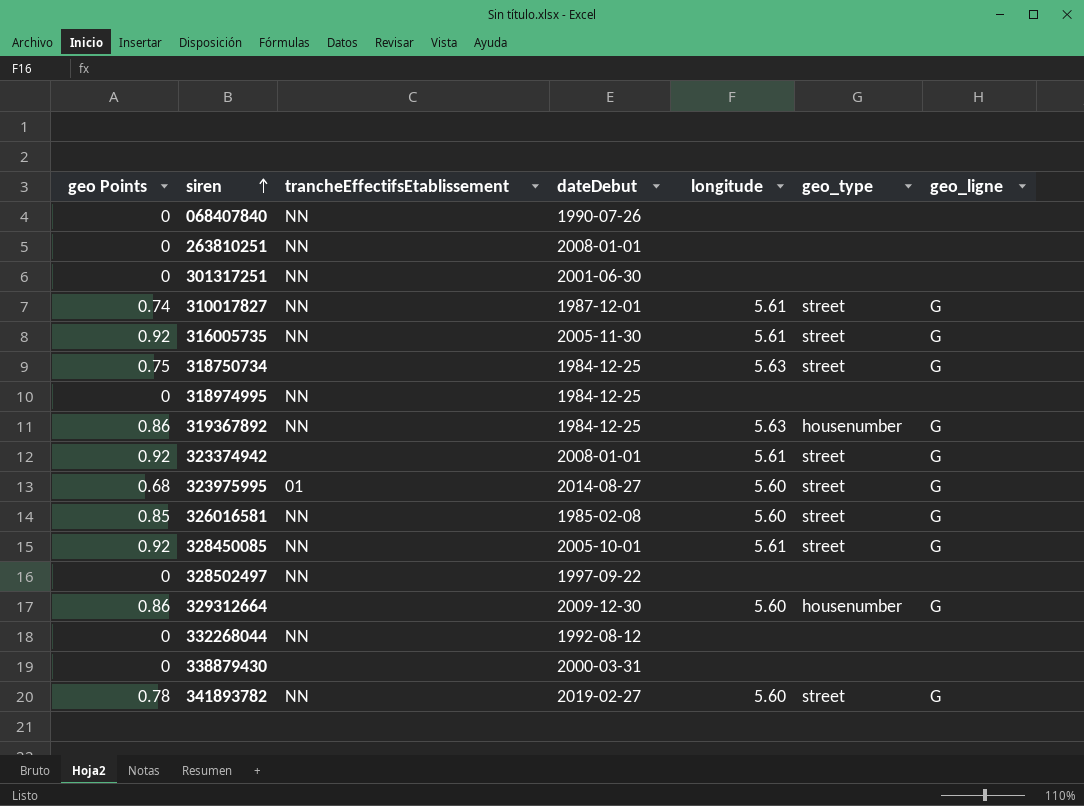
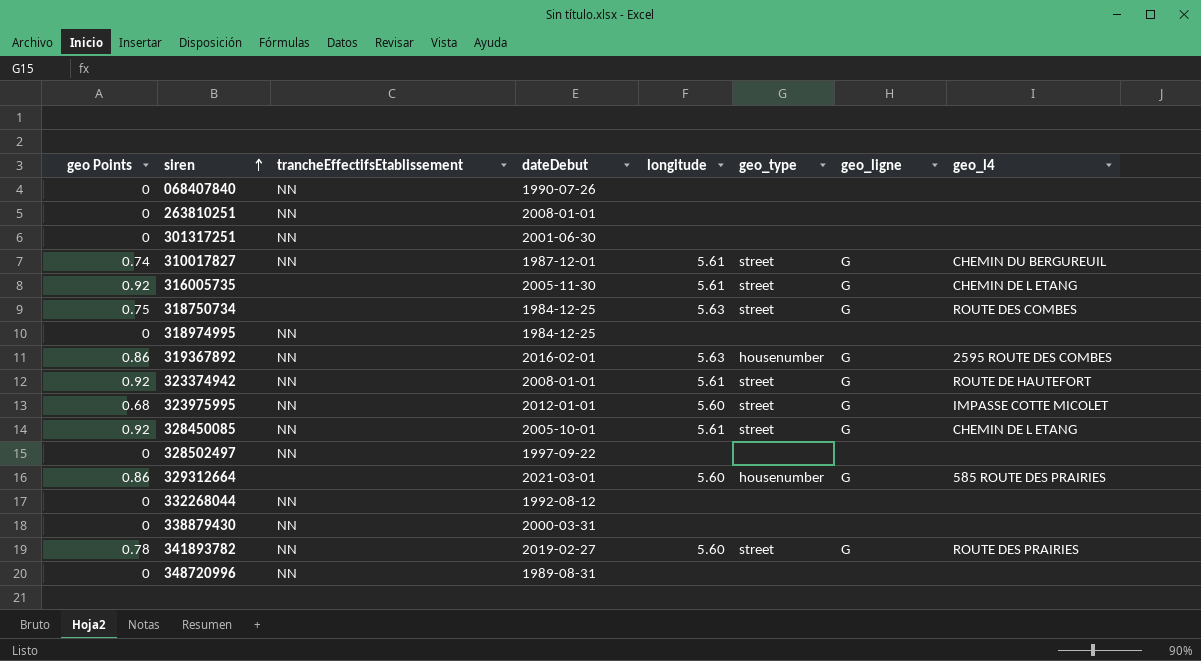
column geo_l4 | position: none -> 8
row 326016581: 0.85 | NN | 1985-02-08 | 5.60 | street | G -> none
316005735 | trancheEffectifsEtablissement: NN -> none
319367892 | dateDebut: 1984-12-25 -> 2016-02-01
323374942 | trancheEffectifsEtablissement: none -> NN
323975995 | trancheEffectifsEtablissement: 01 -> NN
323975995 | dateDebut: 2014-08-27 -> 2012-01-01
329312664 | dateDebut: 2009-12-30 -> 2021-03-01
338879430 | trancheEffectifsEtablissement: none -> NN
row 348720996: none -> 0 | NN | 1989-08-31 | none | none | none | none

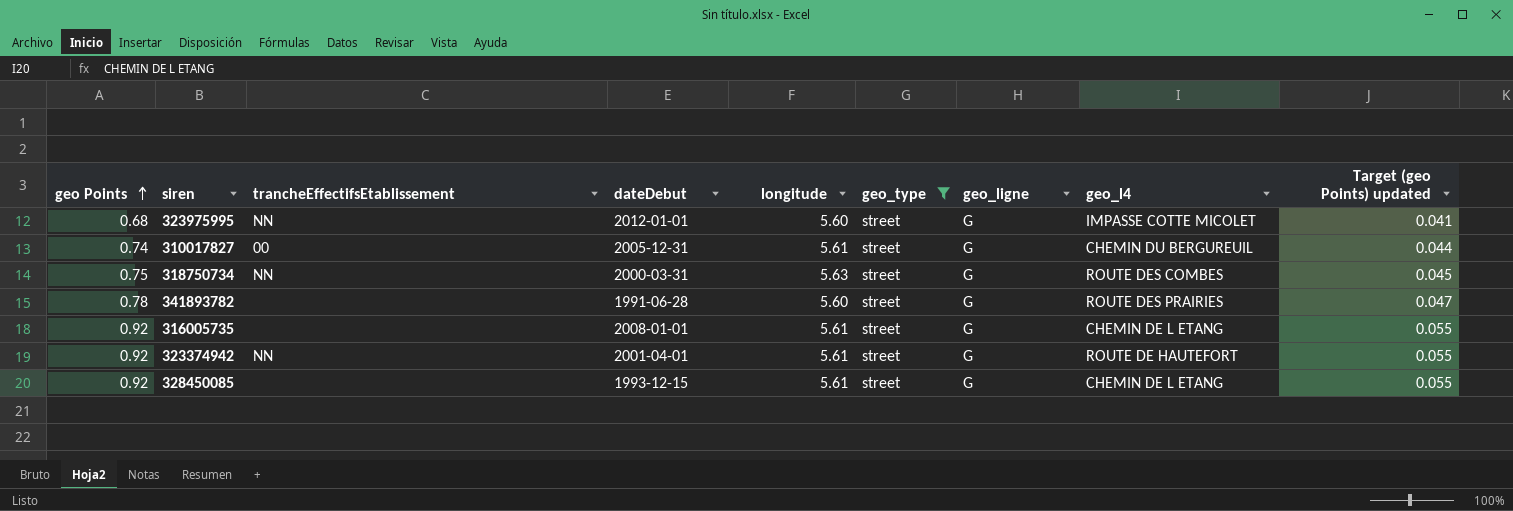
filter: none -> geo_type = street
row order: siren ascending -> geo Points ascending
column Target (geo Points) updated | formula: none -> [geo Points] * 0.06
310017827 | trancheEffectifsEtablissement: NN -> 00
310017827 | dateDebut: 1987-12-01 -> 2005-12-31
318750734 | trancheEffectifsEtablissement: none -> NN
318750734 | dateDebut: 1984-12-25 -> 2000-03-31
341893782 | trancheEffectifsEtablissement: NN -> none
341893782 | dateDebut: 2019-02-27 -> 1991-06-28
316005735 | dateDebut: 2005-11-30 -> 2008-01-01
323374942 | dateDebut: 2008-01-01 -> 2001-04-01
328450085 | trancheEffectifsEtablissement: NN -> none
328450085 | dateDebut: 2005-10-01 -> 1993-12-15

